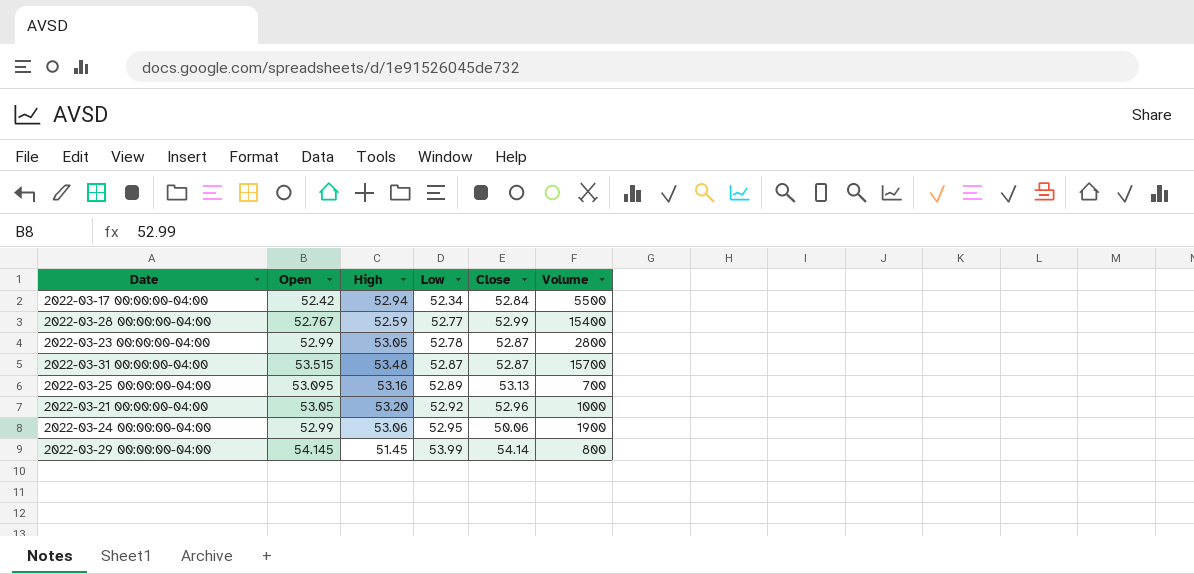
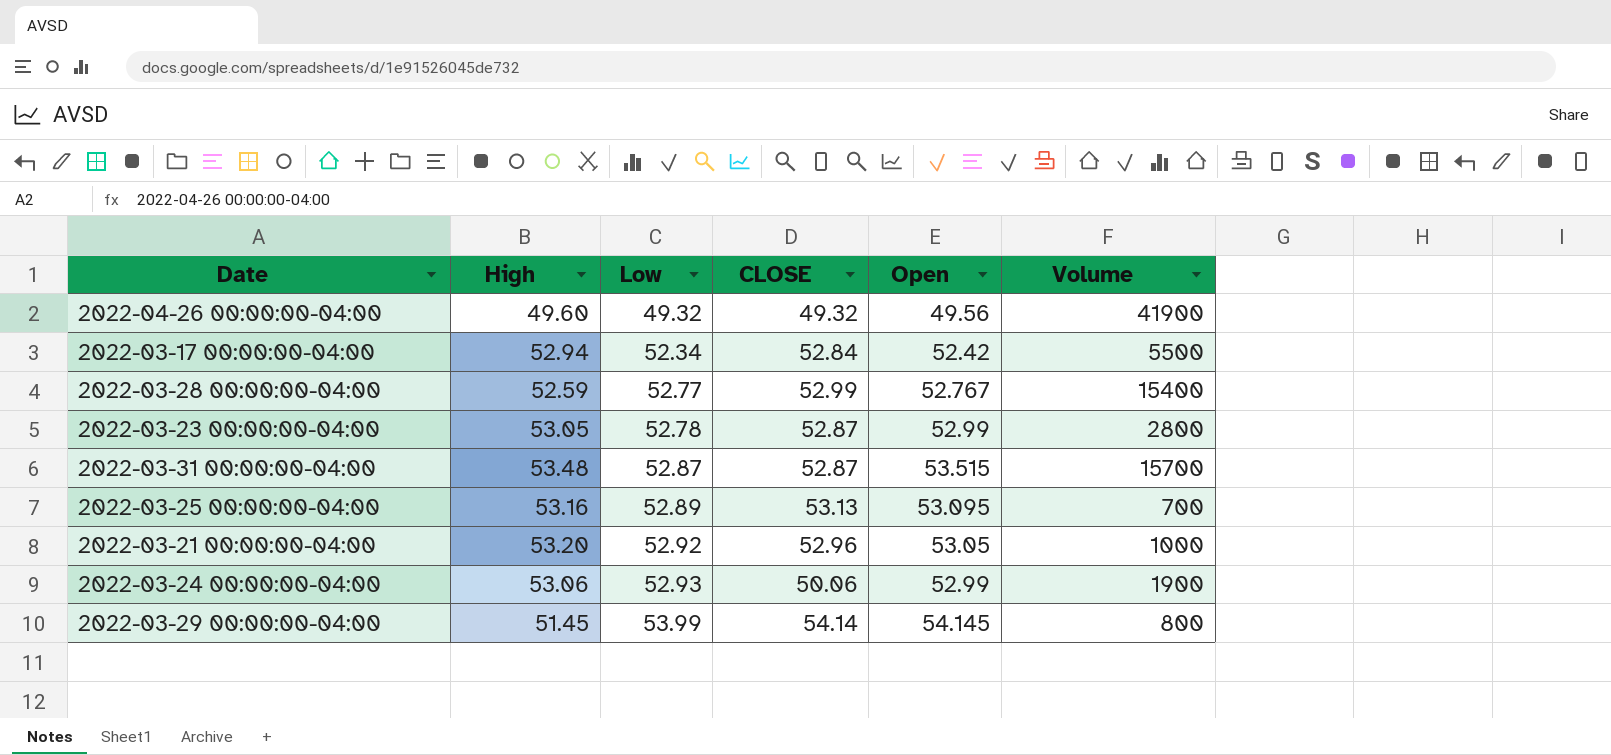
column name: Close -> CLOSE
column Open | position: 2 -> 5
row 2022-04-26 00:00:00-04:00: none -> 49.60 | 49.32 | 49.32 | 49.56 | 41900
2022-03-24 00:00:00-04:00 | Low: 52.95 -> 52.93

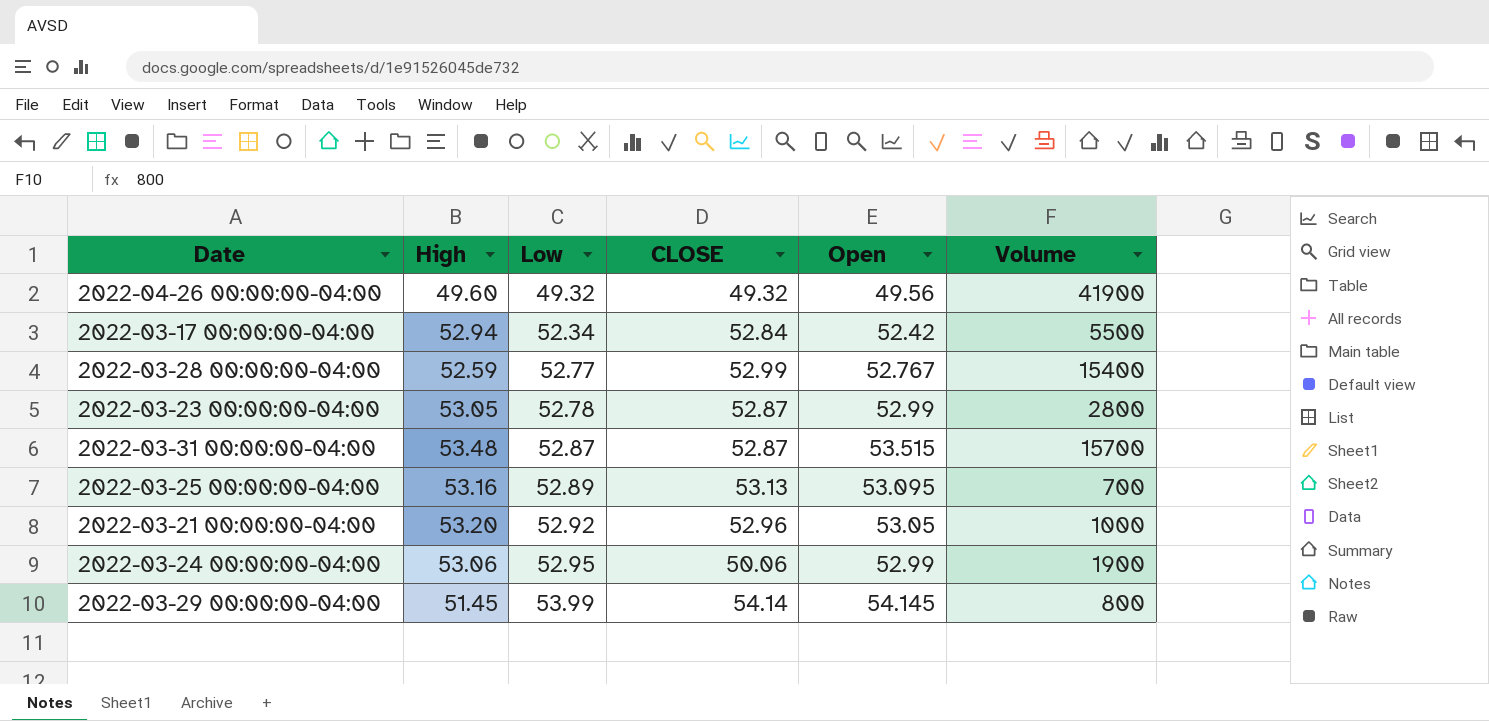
2022-03-24 00:00:00-04:00 | Low: 52.93 -> 52.95

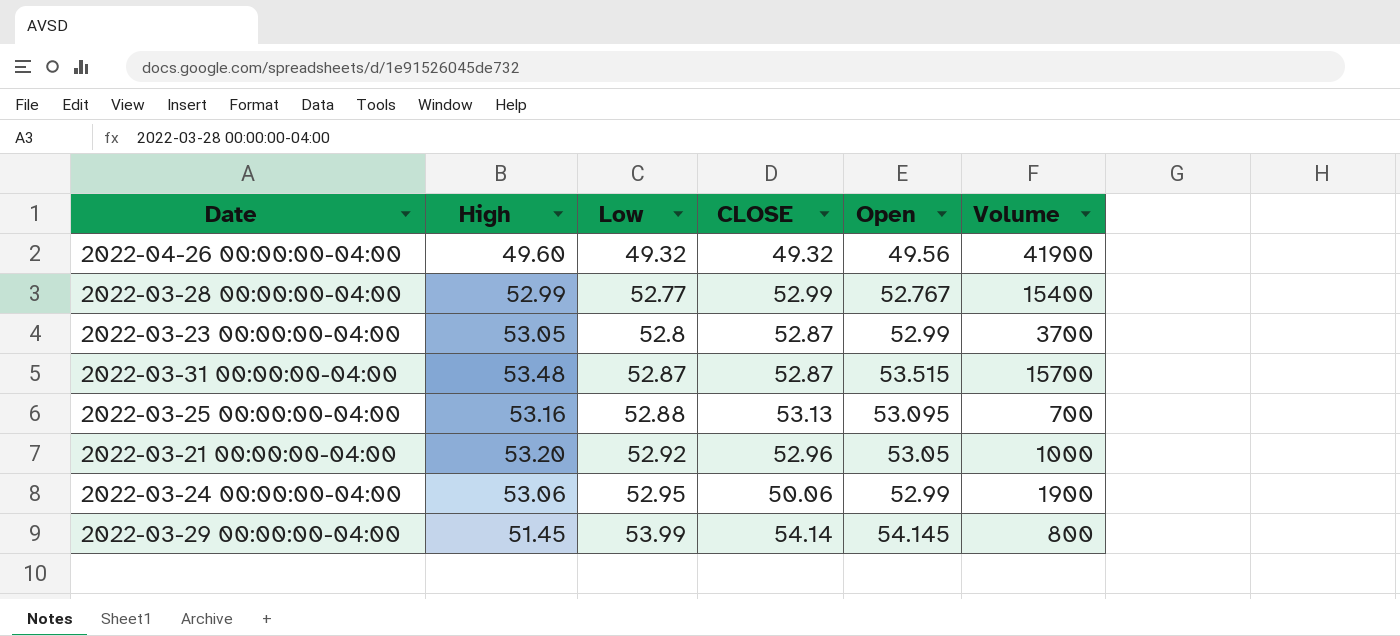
row 2022-03-17 00:00:00-04:00: 52.94 | 52.34 | 52.84 | 52.42 | 5500 -> none
2022-03-28 00:00:00-04:00 | High: 52.59 -> 52.99
2022-03-23 00:00:00-04:00 | Low: 52.78 -> 52.8
2022-03-23 00:00:00-04:00 | Volume: 2800 -> 3700
2022-03-25 00:00:00-04:00 | Low: 52.89 -> 52.88

